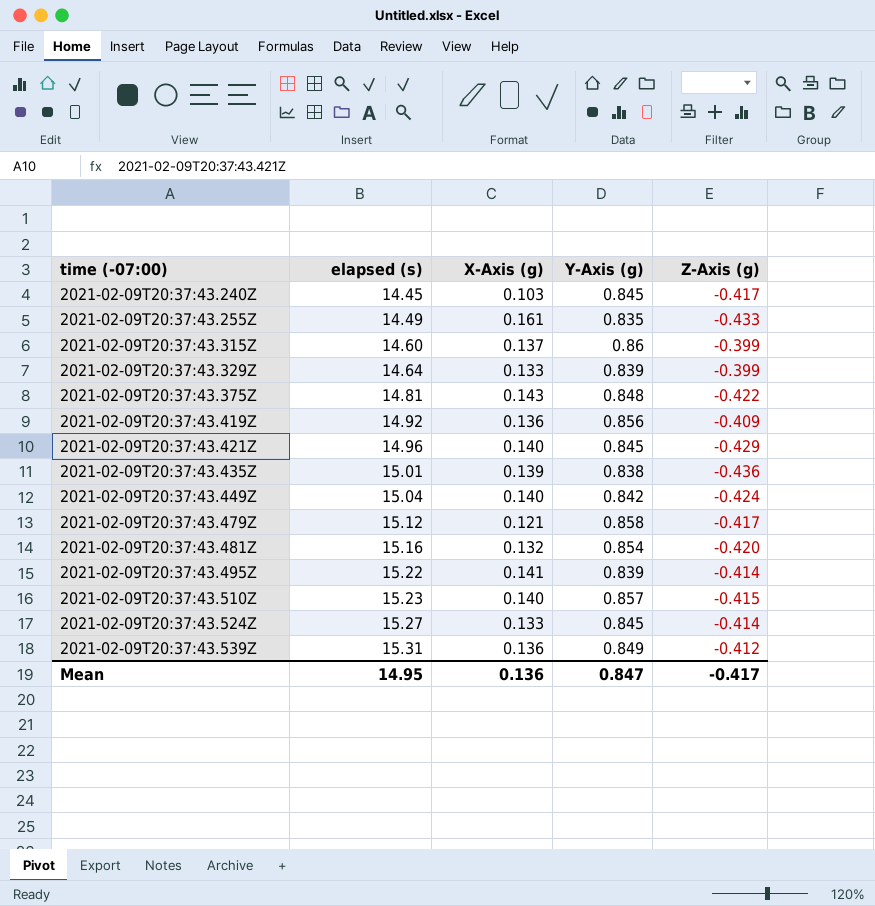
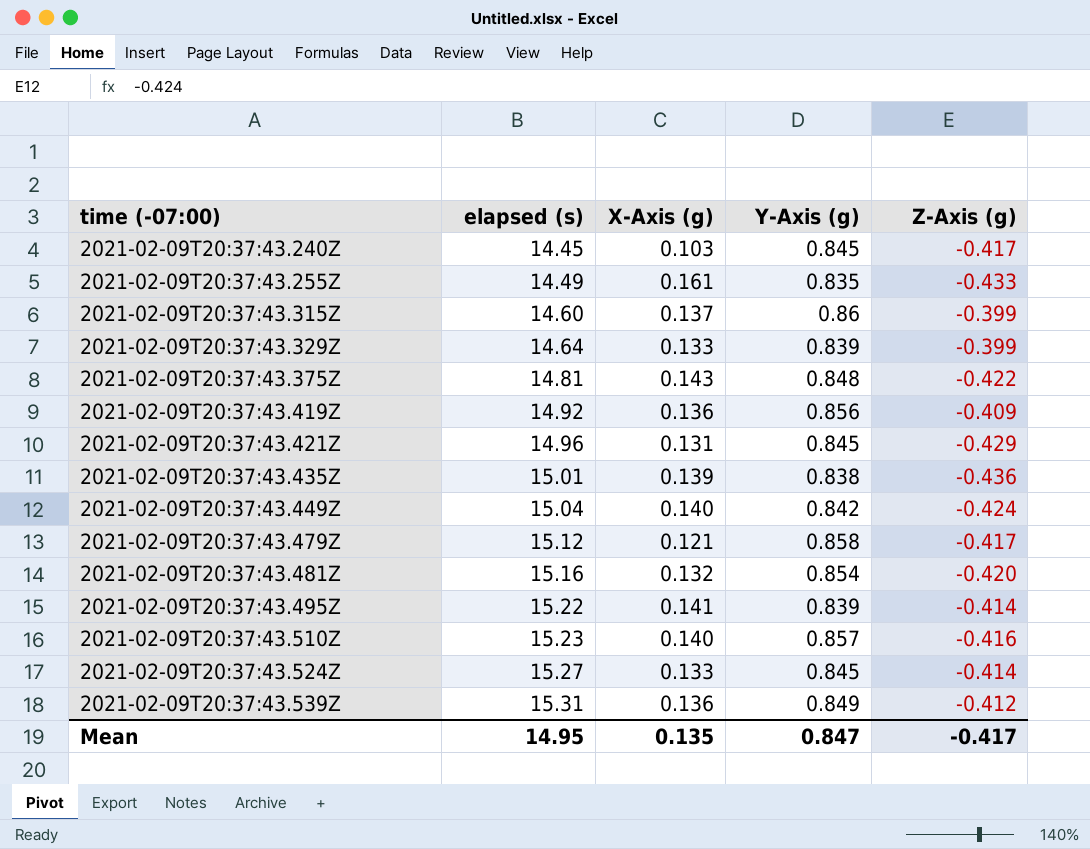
2021-02-09T20:37:43.421Z | X-Axis (g): 0.140 -> 0.131
2021-02-09T20:37:43.510Z | Z-Axis (g): -0.415 -> -0.416
Mean | X-Axis (g): 0.136 -> 0.135

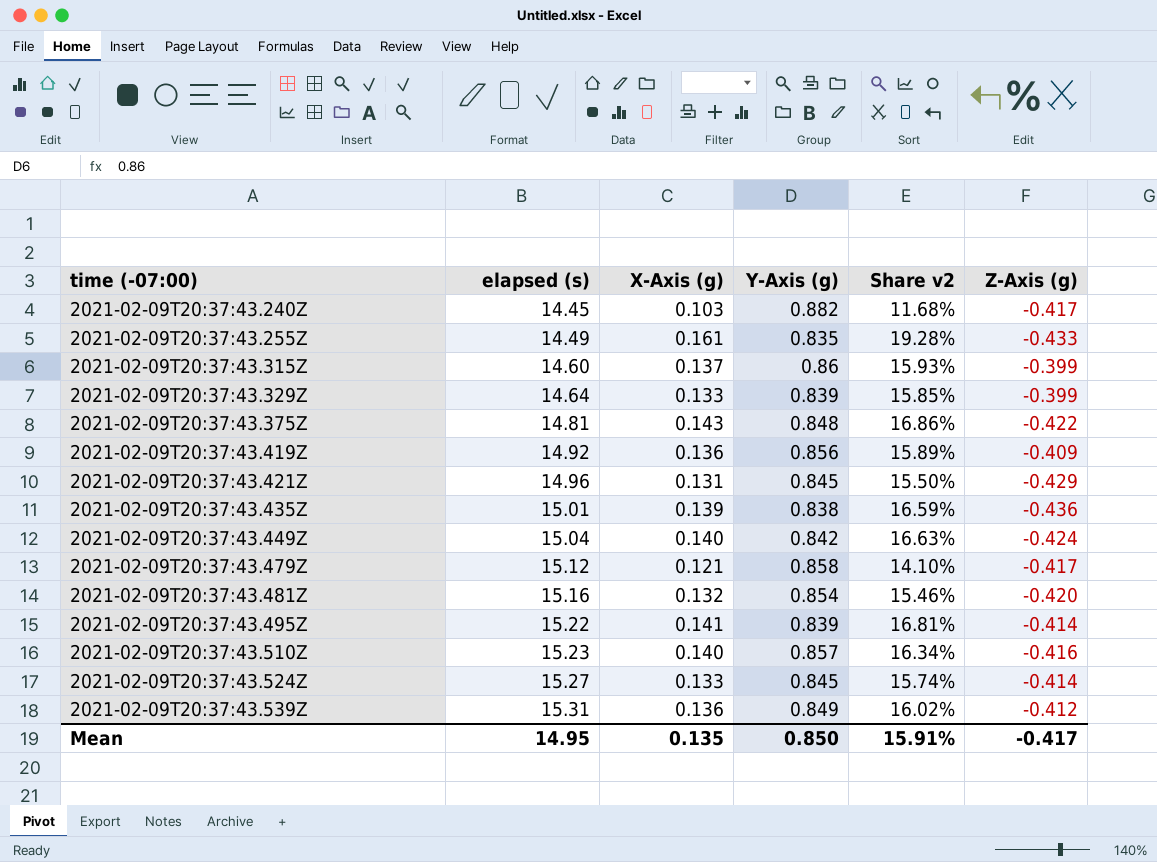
column Share v2 | formula: none -> [X-Axis (g)] / [Y-Axis (g)]
2021-02-09T20:37:43.240Z | Y-Axis (g): 0.845 -> 0.882
Mean | Y-Axis (g): 0.847 -> 0.850

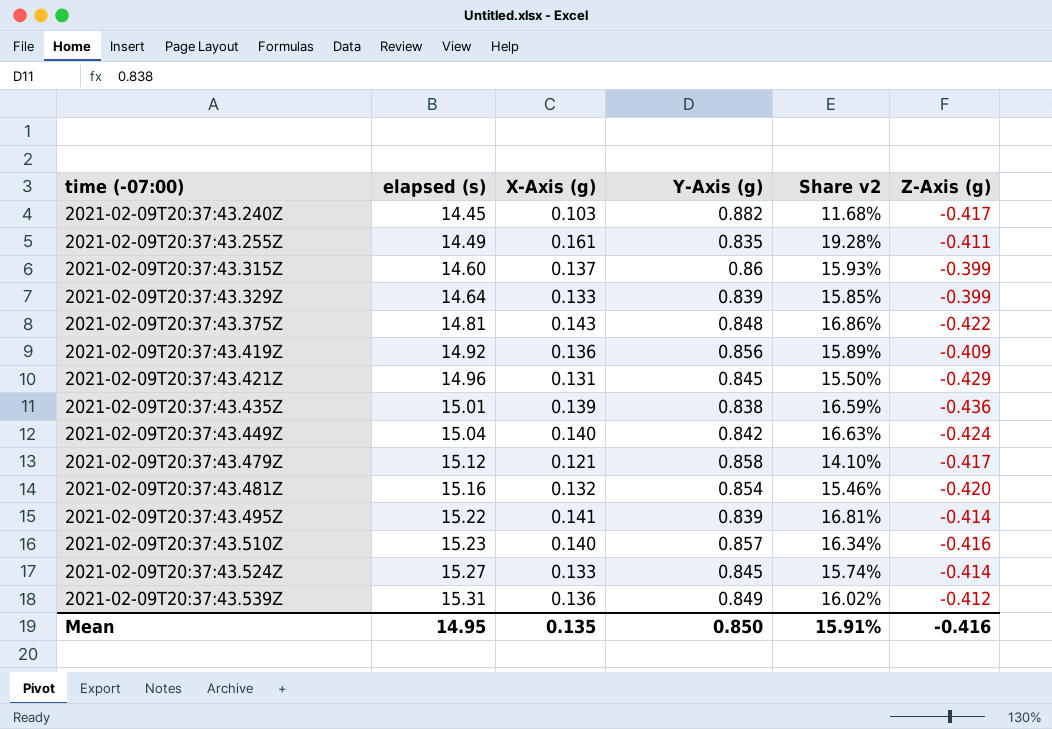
2021-02-09T20:37:43.255Z | Z-Axis (g): -0.433 -> -0.411
Mean | Z-Axis (g): -0.417 -> -0.416

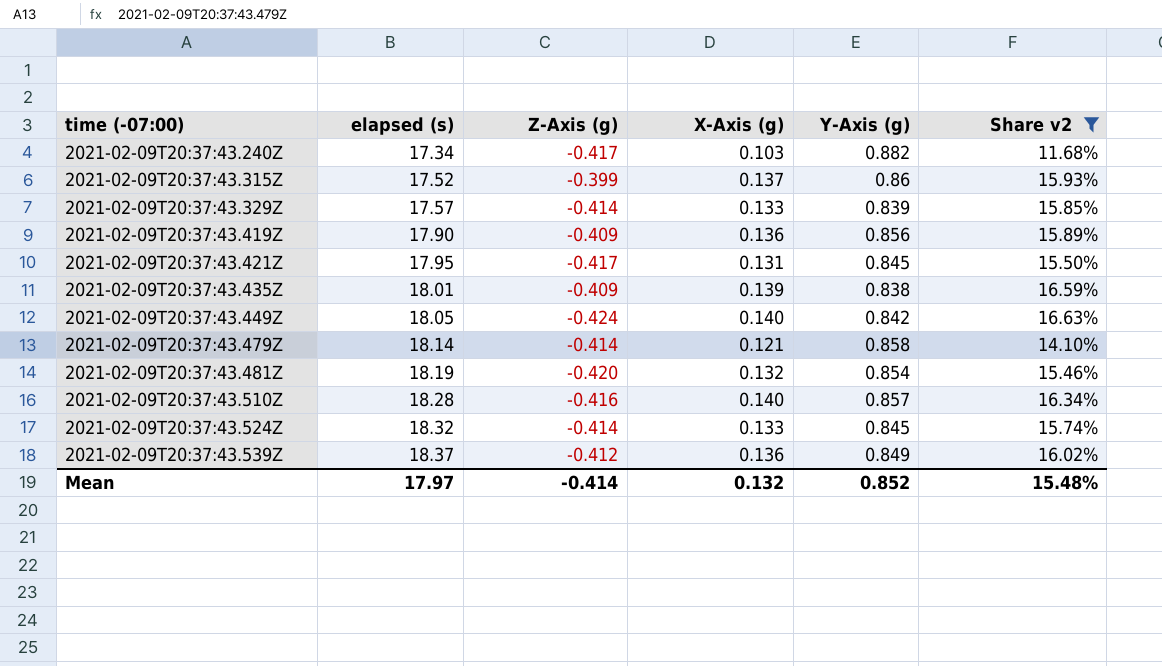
filter: none -> Share v2 <= 16.63%
column Z-Axis (g) | position: 6 -> 3
2021-02-09T20:37:43.240Z | elapsed (s): 14.45 -> 17.34
2021-02-09T20:37:43.315Z | elapsed (s): 14.60 -> 17.52
2021-02-09T20:37:43.329Z | elapsed (s): 14.64 -> 17.57
2021-02-09T20:37:43.329Z | Z-Axis (g): -0.399 -> -0.414
2021-02-09T20:37:43.419Z | elapsed (s): 14.92 -> 17.90
2021-02-09T20:37:43.421Z | elapsed (s): 14.96 -> 17.95
2021-02-09T20:37:43.421Z | Z-Axis (g): -0.429 -> -0.417
2021-02-09T20:37:43.435Z | elapsed (s): 15.01 -> 18.01
2021-02-09T20:37:43.435Z | Z-Axis (g): -0.436 -> -0.409
2021-02-09T20:37:43.449Z | elapsed (s): 15.04 -> 18.05
2021-02-09T20:37:43.479Z | elapsed (s): 15.12 -> 18.14
2021-02-09T20:37:43.479Z | Z-Axis (g): -0.417 -> -0.414
2021-02-09T20:37:43.481Z | elapsed (s): 15.16 -> 18.19
2021-02-09T20:37:43.510Z | elapsed (s): 15.23 -> 18.28
2021-02-09T20:37:43.524Z | elapsed (s): 15.27 -> 18.32
2021-02-09T20:37:43.539Z | elapsed (s): 15.31 -> 18.37
Mean | elapsed (s): 14.95 -> 17.97
Mean | Z-Axis (g): -0.416 -> -0.414
Mean | X-Axis (g): 0.135 -> 0.132
Mean | Y-Axis (g): 0.850 -> 0.852
Mean | Share v2: 15.91% -> 15.48%

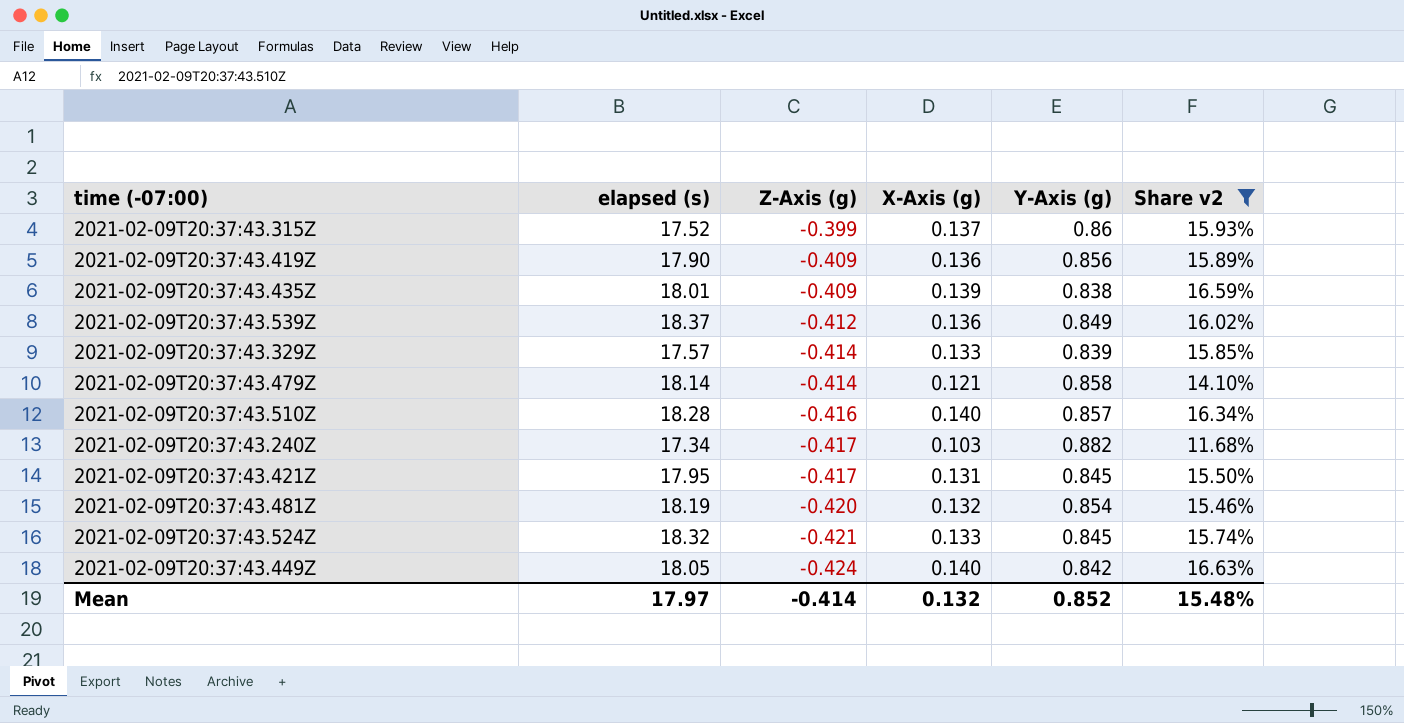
row order: time (-07:00) ascending -> Z-Axis (g) descending
2021-02-09T20:37:43.524Z | Z-Axis (g): -0.414 -> -0.421

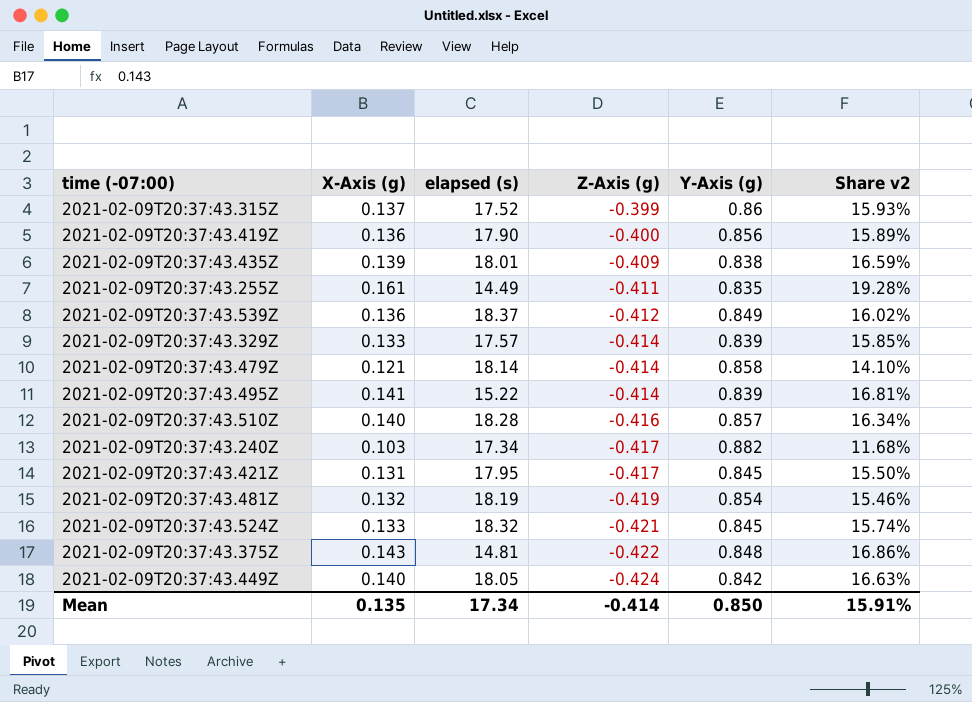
filter: Share v2 <= 16.63% -> none
column X-Axis (g) | position: 4 -> 2
2021-02-09T20:37:43.419Z | Z-Axis (g): -0.409 -> -0.400
2021-02-09T20:37:43.481Z | Z-Axis (g): -0.420 -> -0.419
Mean | X-Axis (g): 0.132 -> 0.135
Mean | elapsed (s): 17.97 -> 17.34
Mean | Y-Axis (g): 0.852 -> 0.850
Mean | Share v2: 15.48% -> 15.91%

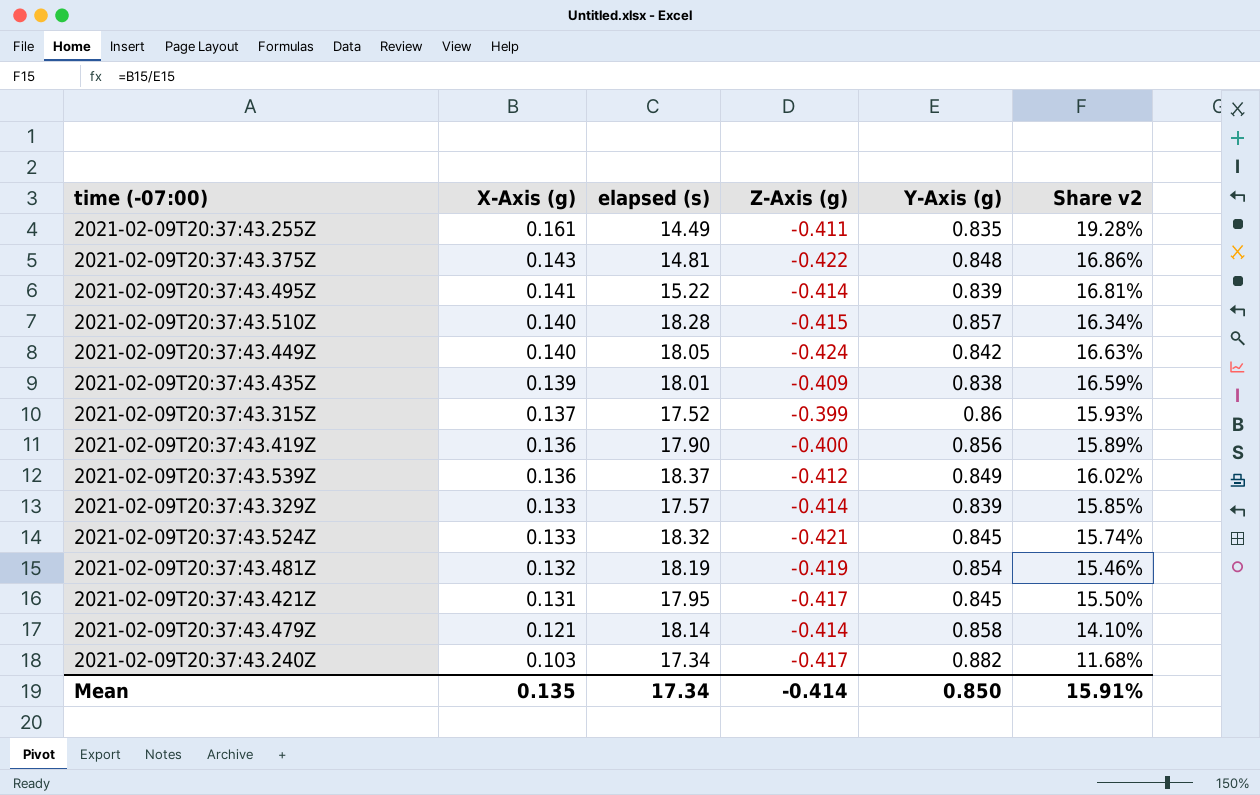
row order: Z-Axis (g) descending -> X-Axis (g) descending
2021-02-09T20:37:43.510Z | Z-Axis (g): -0.416 -> -0.415

